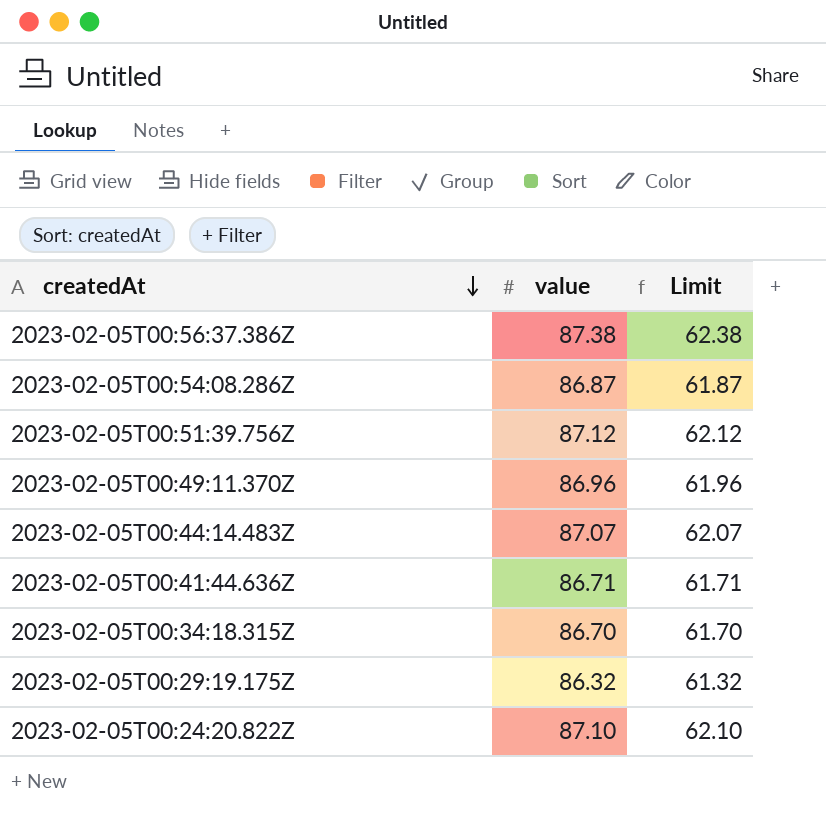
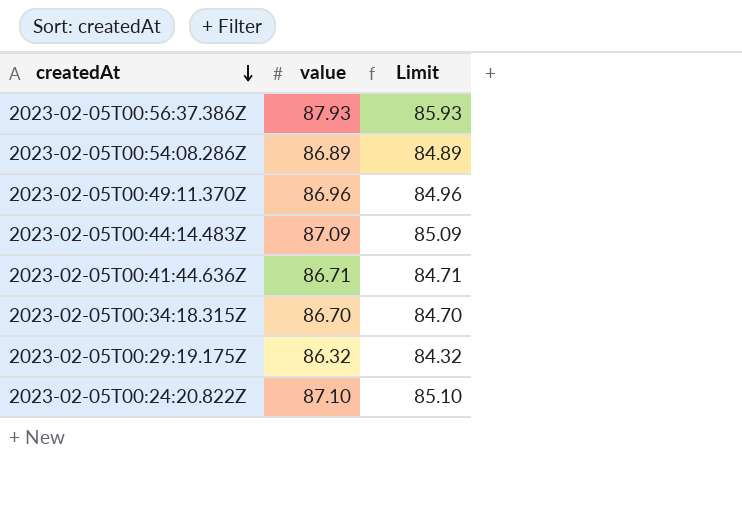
column Limit | formula: [value] - 25 -> [value] - 2
row 2023-02-05T00:51:39.756Z: 87.12 | 62.12 -> none
2023-02-05T00:56:37.386Z | value: 87.38 -> 87.93
2023-02-05T00:54:08.286Z | value: 86.87 -> 86.89
2023-02-05T00:44:14.483Z | value: 87.07 -> 87.09

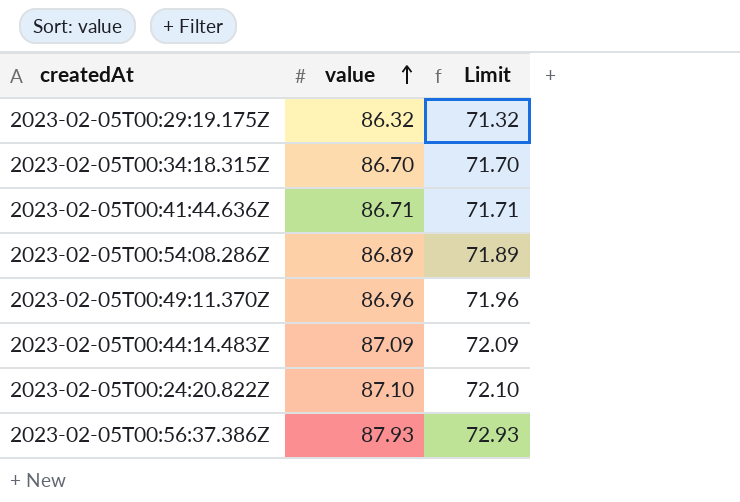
row order: createdAt descending -> value ascending
column Limit | formula: [value] - 2 -> [value] - 15

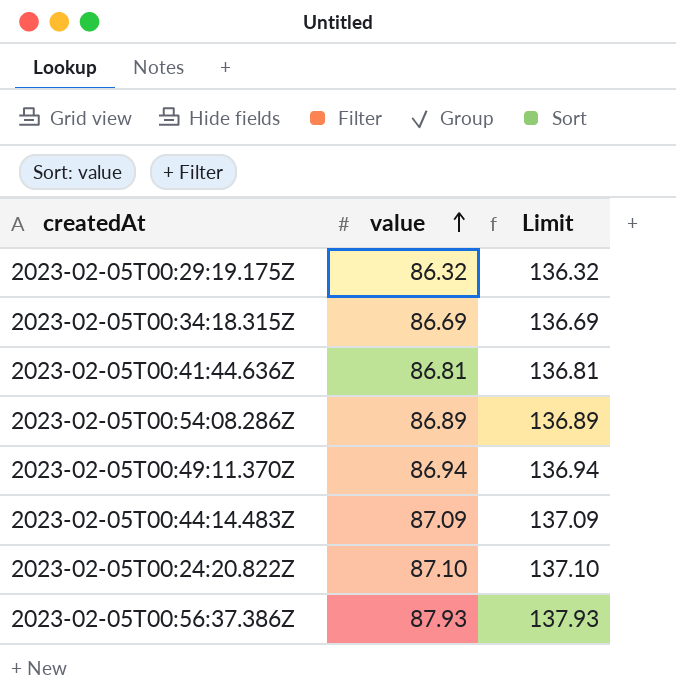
column Limit | formula: [value] - 15 -> [value] + 50
2023-02-05T00:34:18.315Z | value: 86.70 -> 86.69
2023-02-05T00:41:44.636Z | value: 86.71 -> 86.81
2023-02-05T00:49:11.370Z | value: 86.96 -> 86.94

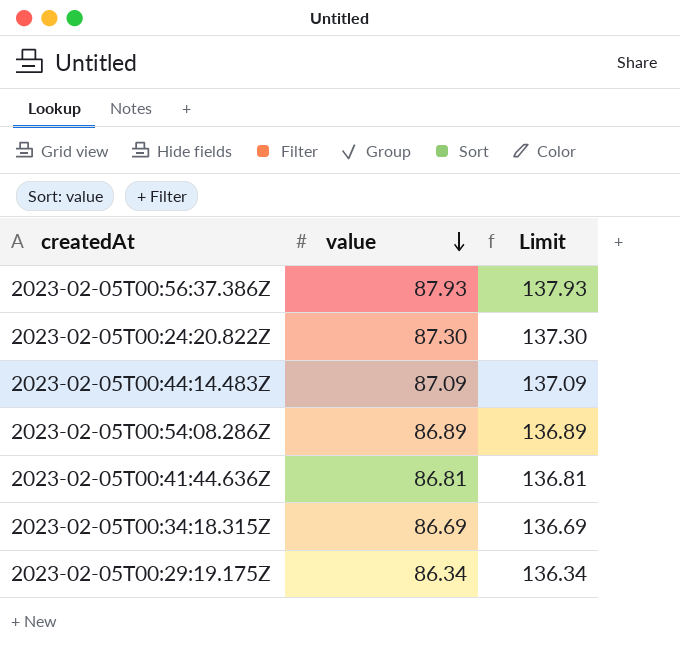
row order: value ascending -> value descending
row 2023-02-05T00:49:11.370Z: 86.94 | 136.94 -> none
2023-02-05T00:24:20.822Z | value: 87.10 -> 87.30
2023-02-05T00:24:20.822Z | Limit: 137.10 -> 137.30
2023-02-05T00:29:19.175Z | value: 86.32 -> 86.34
2023-02-05T00:29:19.175Z | Limit: 136.32 -> 136.34

